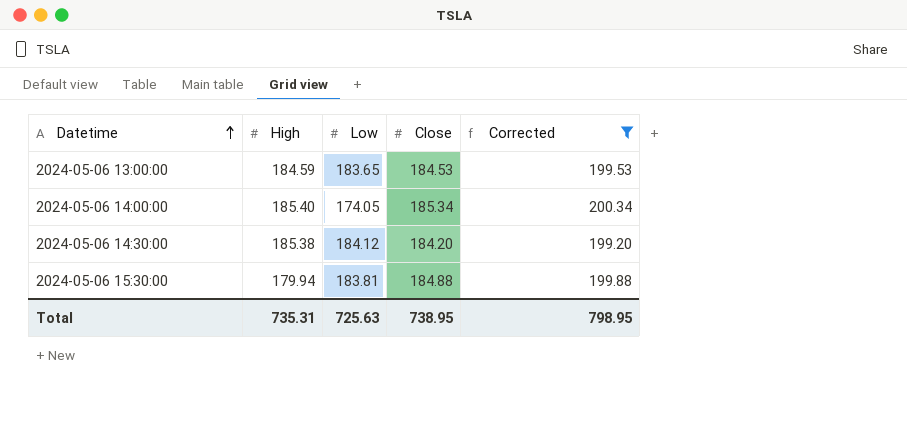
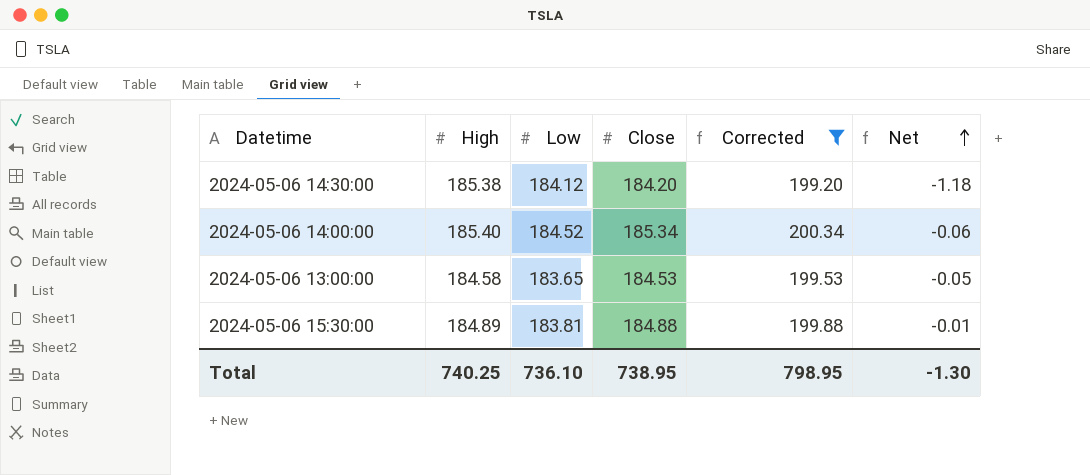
row order: Datetime ascending -> Net ascending
column Net | formula: none -> [Close] - [High]
2024-05-06 14:00:00 | Low: 174.05 -> 184.52
2024-05-06 13:00:00 | High: 184.59 -> 184.58
2024-05-06 15:30:00 | High: 179.94 -> 184.89
Total | High: 735.31 -> 740.25
Total | Low: 725.63 -> 736.10

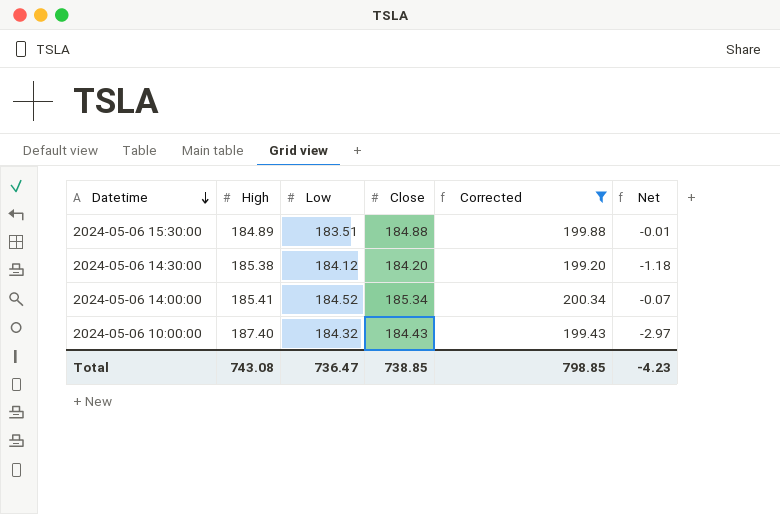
row order: Net ascending -> Datetime descending
row 2024-05-06 13:00:00: 184.58 | 183.65 | 184.53 | 199.53 | -0.05 -> none
2024-05-06 15:30:00 | Low: 183.81 -> 183.51
2024-05-06 14:00:00 | High: 185.40 -> 185.41
2024-05-06 14:00:00 | Net: -0.06 -> -0.07
row 2024-05-06 10:00:00: none -> 187.40 | 184.32 | 184.43 | 199.43 | -2.97
Total | High: 740.25 -> 743.08
Total | Low: 736.10 -> 736.47
Total | Close: 738.95 -> 738.85
Total | Corrected: 798.95 -> 798.85
Total | Net: -1.30 -> -4.23

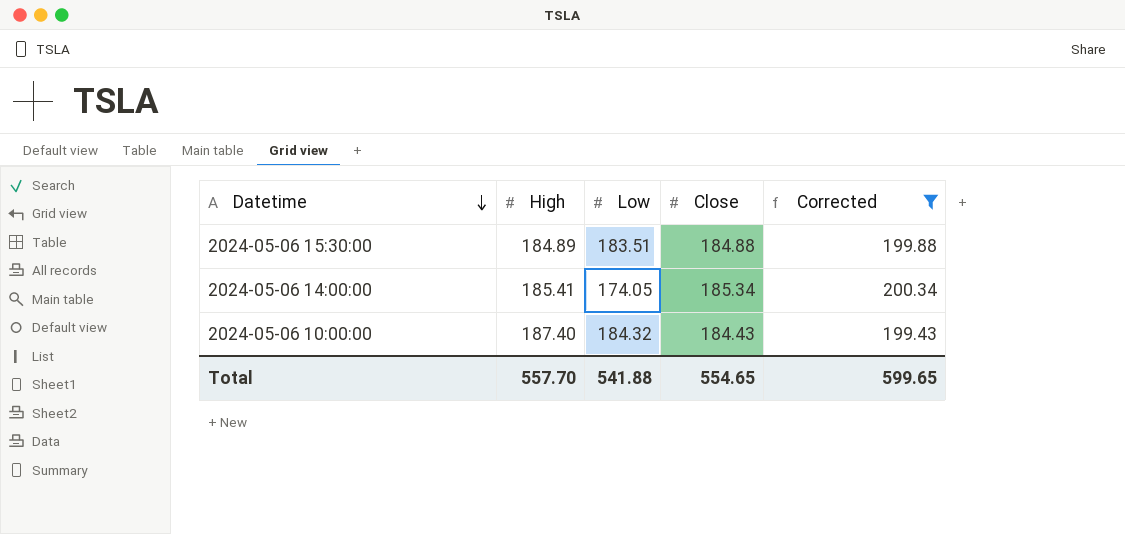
column Net | formula: [Close] - [High] -> none
row 2024-05-06 14:30:00: 185.38 | 184.12 | 184.20 | 199.20 | -1.18 -> none
2024-05-06 14:00:00 | Low: 184.52 -> 174.05
Total | High: 743.08 -> 557.70
Total | Low: 736.47 -> 541.88
Total | Close: 738.85 -> 554.65
Total | Corrected: 798.85 -> 599.65

